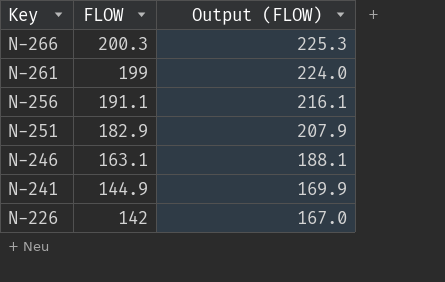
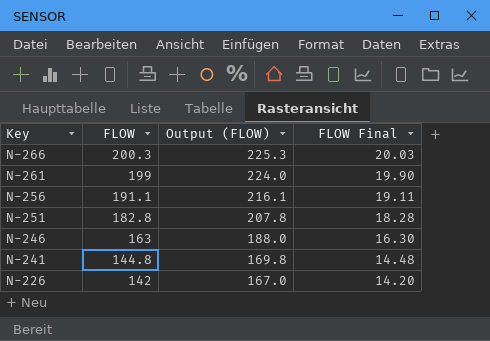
column FLOW Final | formula: none -> [FLOW] * 0.1
N-251 | FLOW: 182.9 -> 182.8
N-251 | Output (FLOW): 207.9 -> 207.8
N-246 | FLOW: 163.1 -> 163
N-246 | Output (FLOW): 188.1 -> 188.0
N-241 | FLOW: 144.9 -> 144.8
N-241 | Output (FLOW): 169.9 -> 169.8

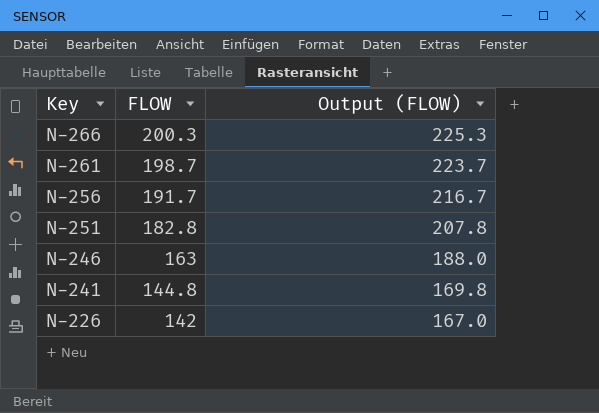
column FLOW Final | formula: [FLOW] * 0.1 -> none
N-261 | FLOW: 199 -> 198.7
N-261 | Output (FLOW): 224.0 -> 223.7
N-256 | FLOW: 191.1 -> 191.7
N-256 | Output (FLOW): 216.1 -> 216.7

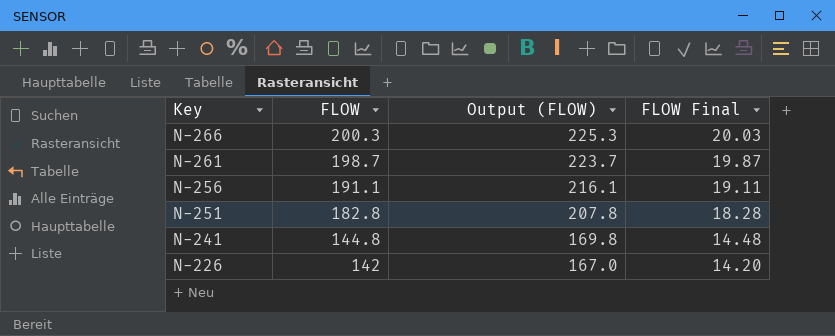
column FLOW Final | formula: none -> [FLOW] * 0.1
row N-246: 163 | 188.0 -> none
N-256 | FLOW: 191.7 -> 191.1
N-256 | Output (FLOW): 216.7 -> 216.1

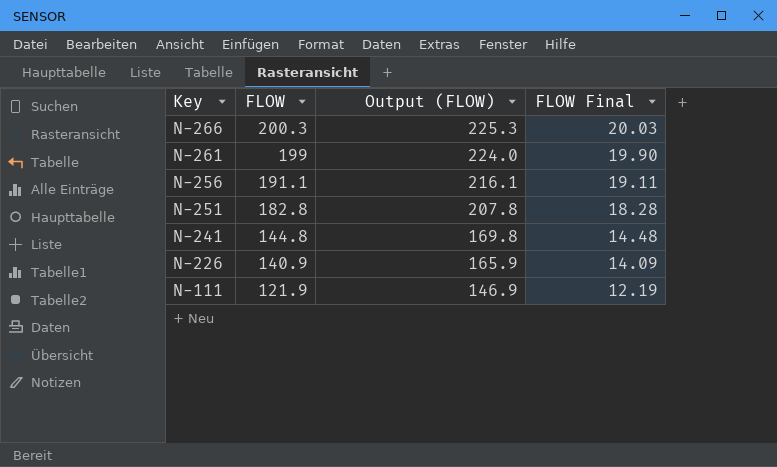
N-261 | FLOW: 198.7 -> 199
N-261 | Output (FLOW): 223.7 -> 224.0
N-261 | FLOW Final: 19.87 -> 19.90
N-226 | FLOW: 142 -> 140.9
N-226 | Output (FLOW): 167.0 -> 165.9
N-226 | FLOW Final: 14.20 -> 14.09
row N-111: none -> 121.9 | 146.9 | 12.19

